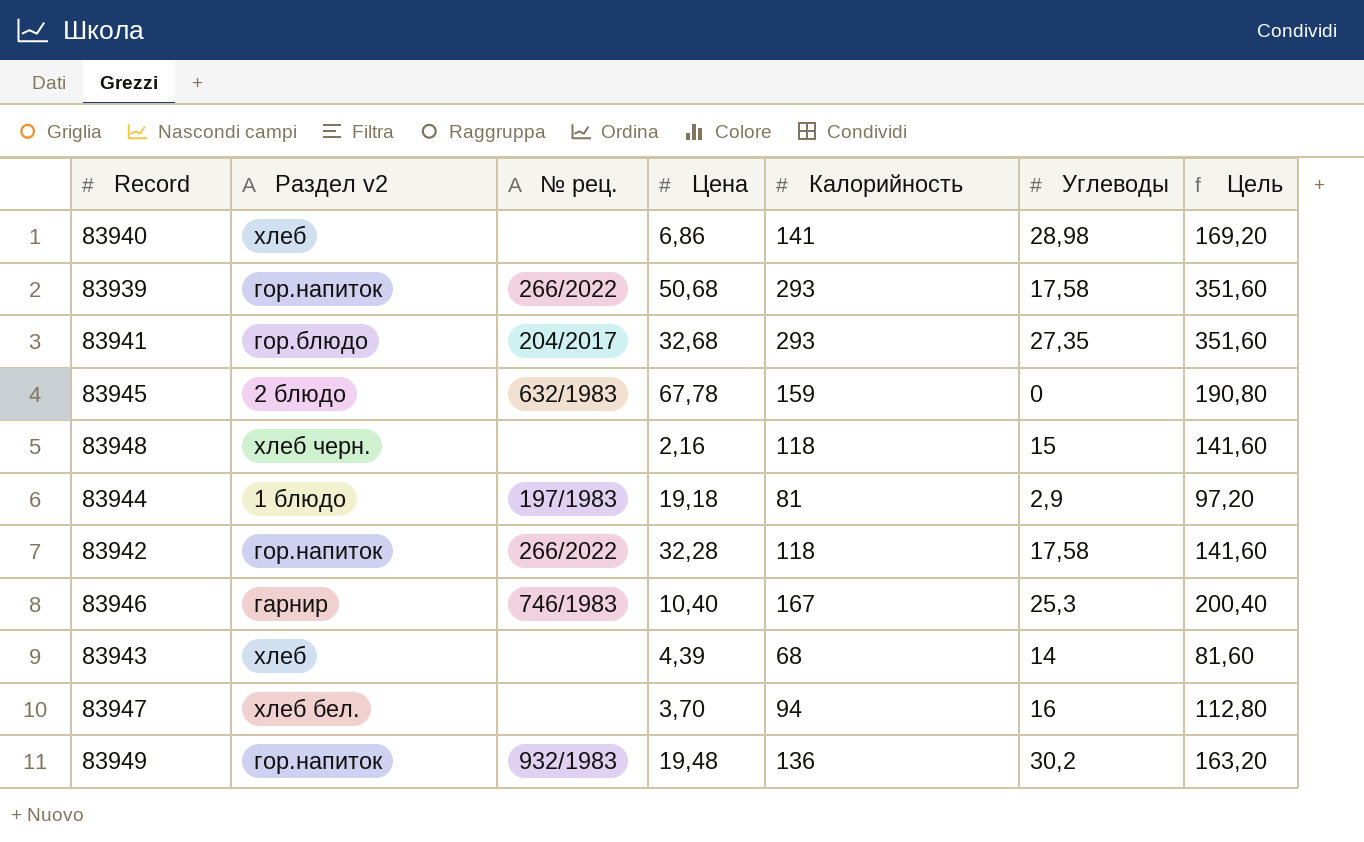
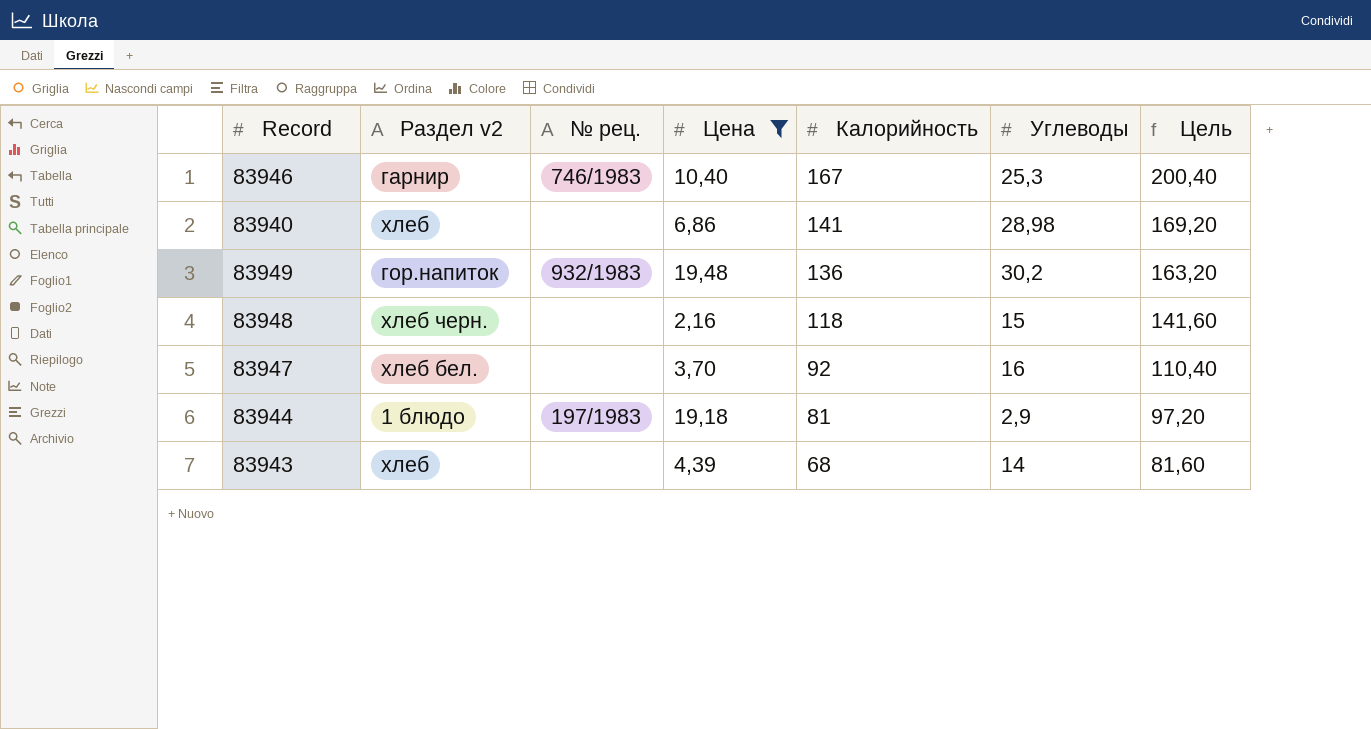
filter: none -> Цена <= 19,48
row order: none -> Калорийность descending
83947 | Калорийность: 94 -> 92
83947 | Цель: 112,80 -> 110,40

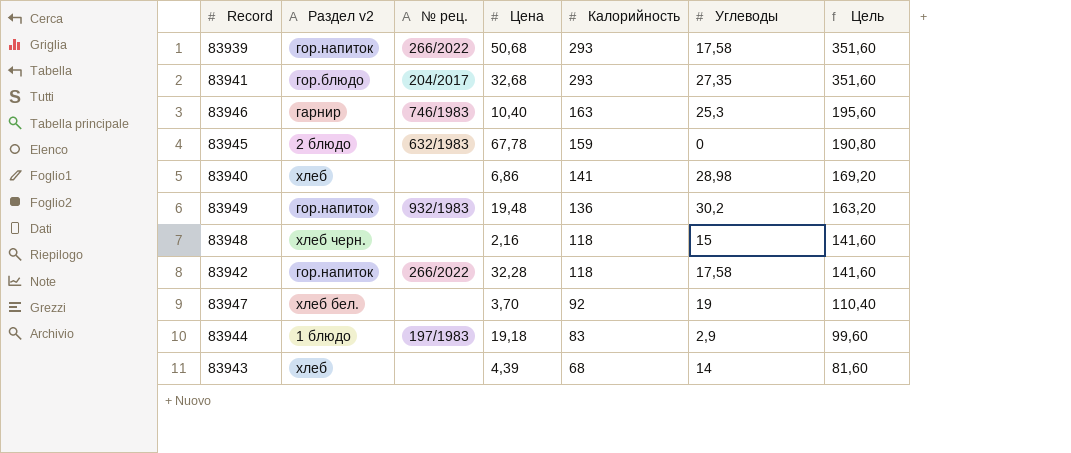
filter: Цена <= 19,48 -> none
83946 | Калорийность: 167 -> 163
83946 | Цель: 200,40 -> 195,60
83947 | Углеводы: 16 -> 19
83944 | Калорийность: 81 -> 83
83944 | Цель: 97,20 -> 99,60

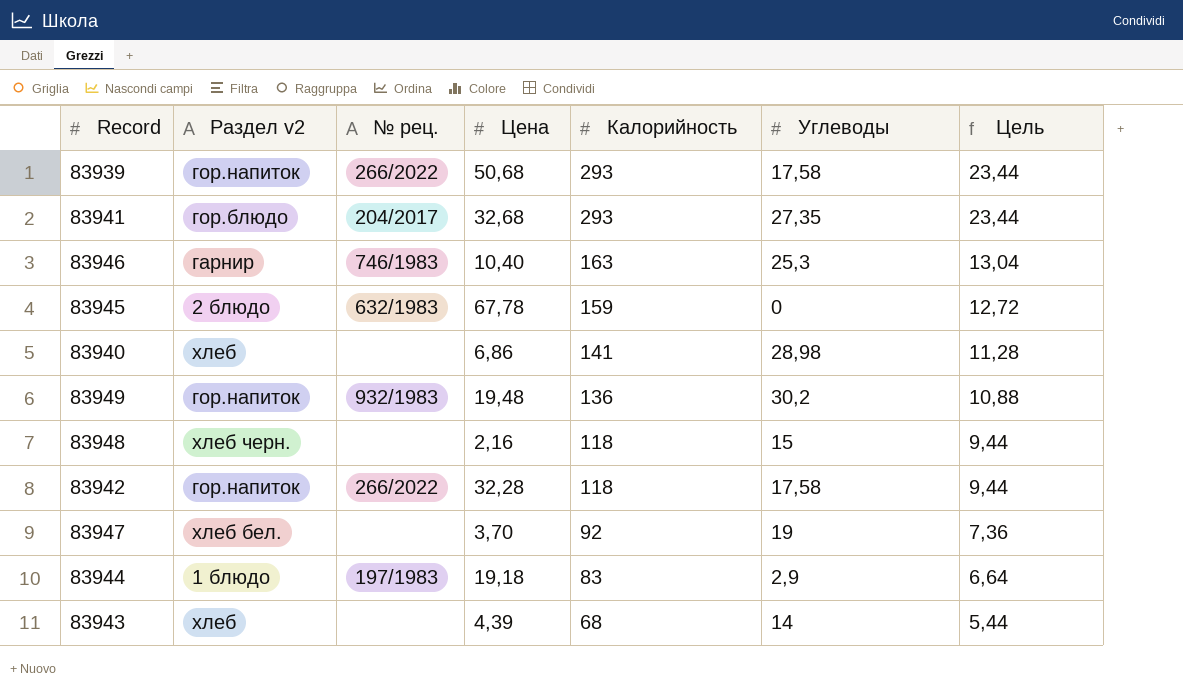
column Цель | formula: [Калорийность] * 1,2 -> [Калорийность] * 0,08

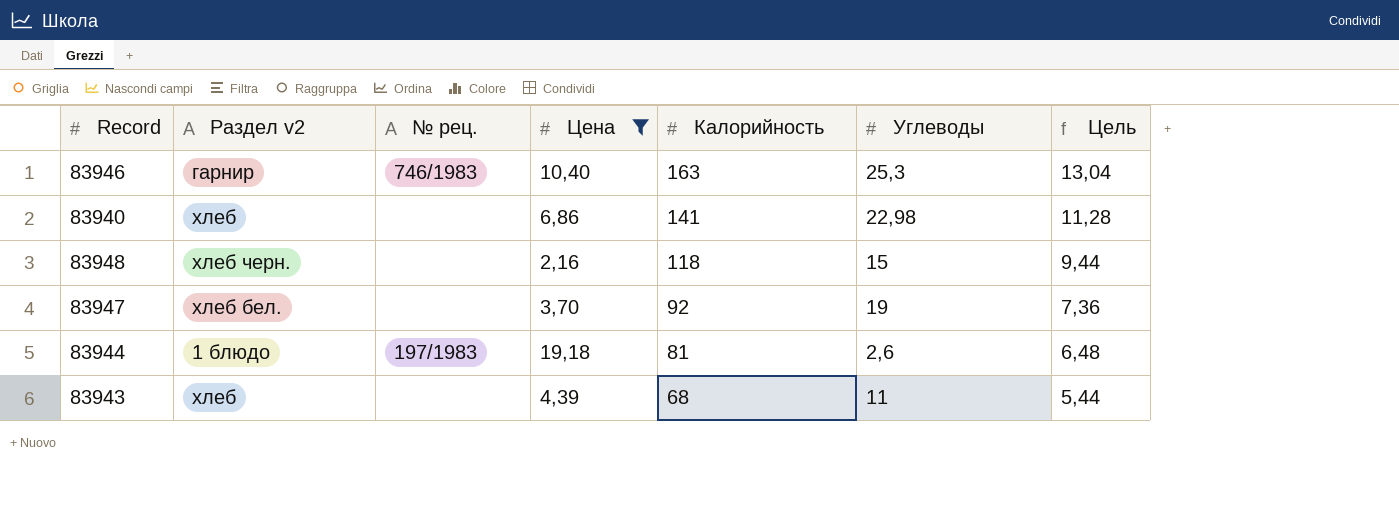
filter: none -> Цена <= 19,18
83940 | Углеводы: 28,98 -> 22,98
83944 | Калорийность: 83 -> 81
83944 | Углеводы: 2,9 -> 2,6
83944 | Цель: 6,64 -> 6,48
83943 | Углеводы: 14 -> 11

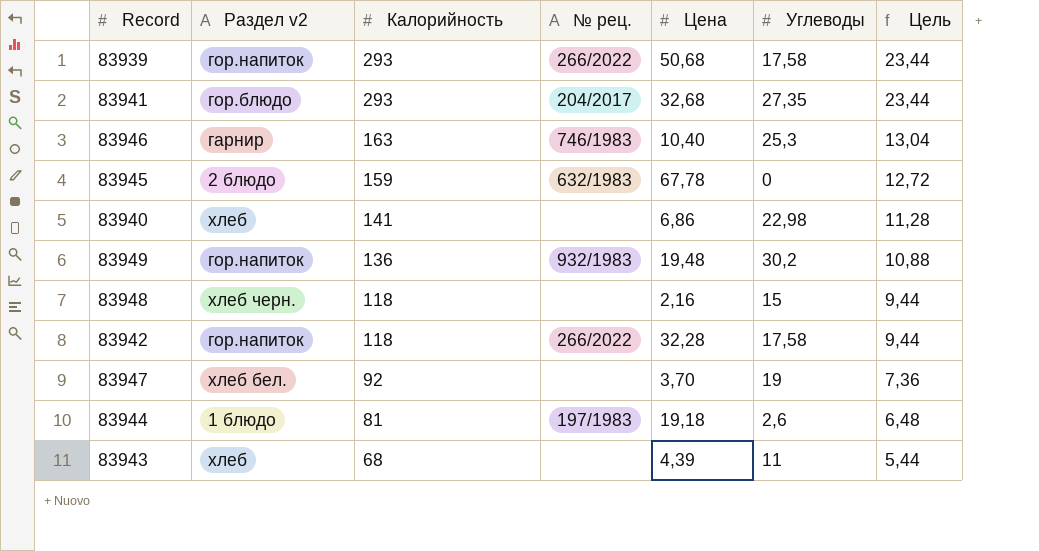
filter: Цена <= 19,18 -> none
column Калорийность | position: 5 -> 3

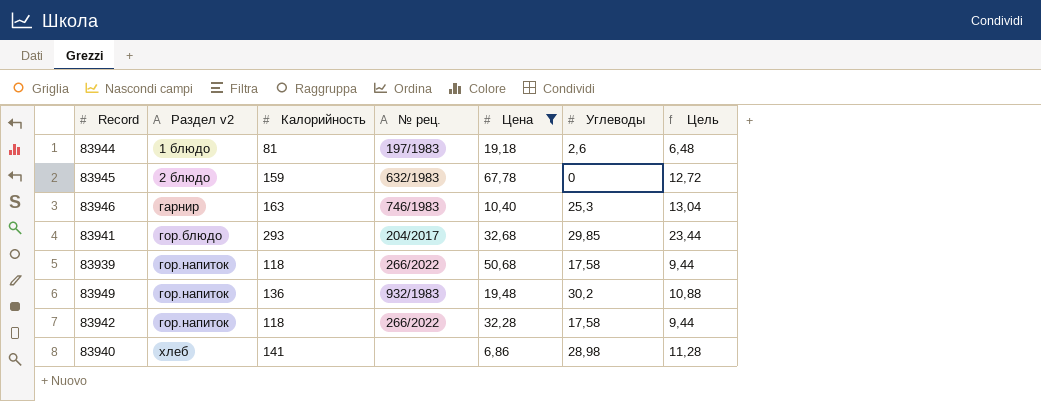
filter: none -> Цена >= 6,86
row order: Калорийность descending -> Раздел v2 ascending
83941 | Углеводы: 27,35 -> 29,85
83939 | Калорийность: 293 -> 118
83939 | Цель: 23,44 -> 9,44
83940 | Углеводы: 22,98 -> 28,98

